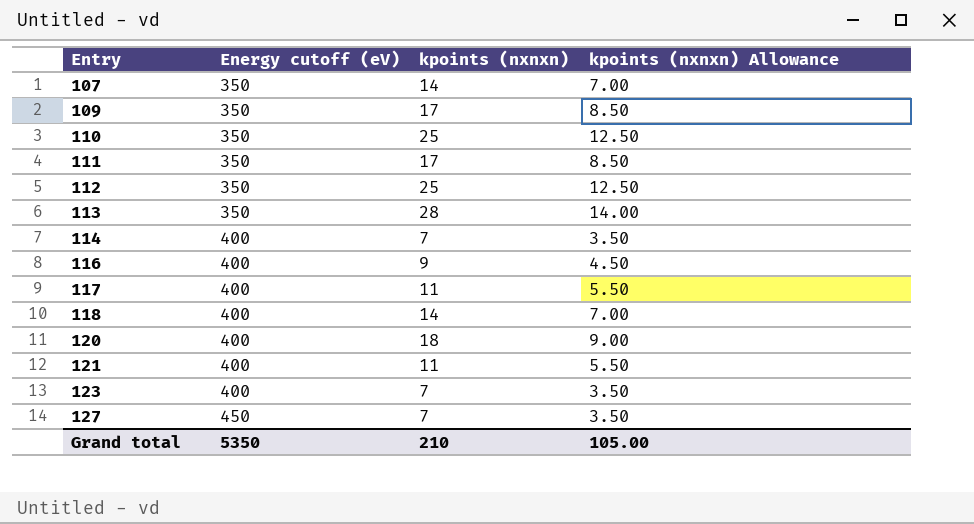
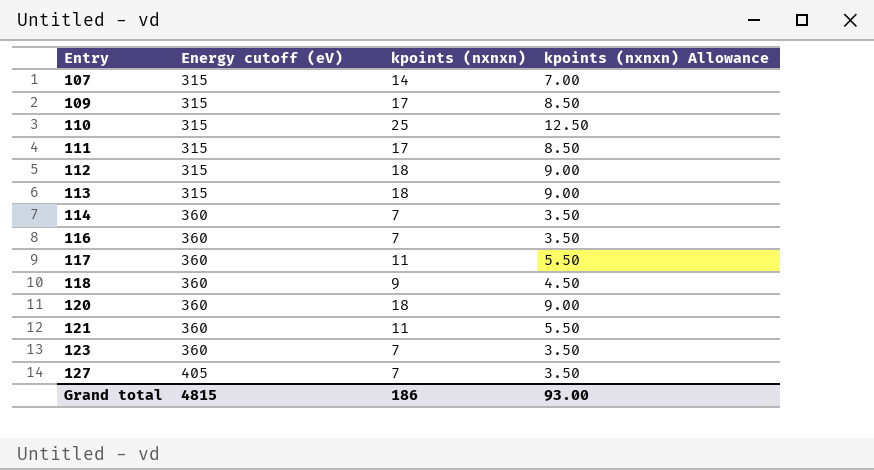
107 | Energy cutoff (eV): 350 -> 315
109 | Energy cutoff (eV): 350 -> 315
110 | Energy cutoff (eV): 350 -> 315
111 | Energy cutoff (eV): 350 -> 315
112 | Energy cutoff (eV): 350 -> 315
112 | kpoints (nxnxn): 25 -> 18
112 | kpoints (nxnxn) Allowance: 12.50 -> 9.00
113 | Energy cutoff (eV): 350 -> 315
113 | kpoints (nxnxn): 28 -> 18
113 | kpoints (nxnxn) Allowance: 14.00 -> 9.00
114 | Energy cutoff (eV): 400 -> 360
116 | Energy cutoff (eV): 400 -> 360
116 | kpoints (nxnxn): 9 -> 7
116 | kpoints (nxnxn) Allowance: 4.50 -> 3.50
117 | Energy cutoff (eV): 400 -> 360
118 | Energy cutoff (eV): 400 -> 360
118 | kpoints (nxnxn): 14 -> 9
118 | kpoints (nxnxn) Allowance: 7.00 -> 4.50
120 | Energy cutoff (eV): 400 -> 360
121 | Energy cutoff (eV): 400 -> 360
123 | Energy cutoff (eV): 400 -> 360
127 | Energy cutoff (eV): 450 -> 405
Grand total | Energy cutoff (eV): 5350 -> 4815
Grand total | kpoints (nxnxn): 210 -> 186
Grand total | kpoints (nxnxn) Allowance: 105.00 -> 93.00

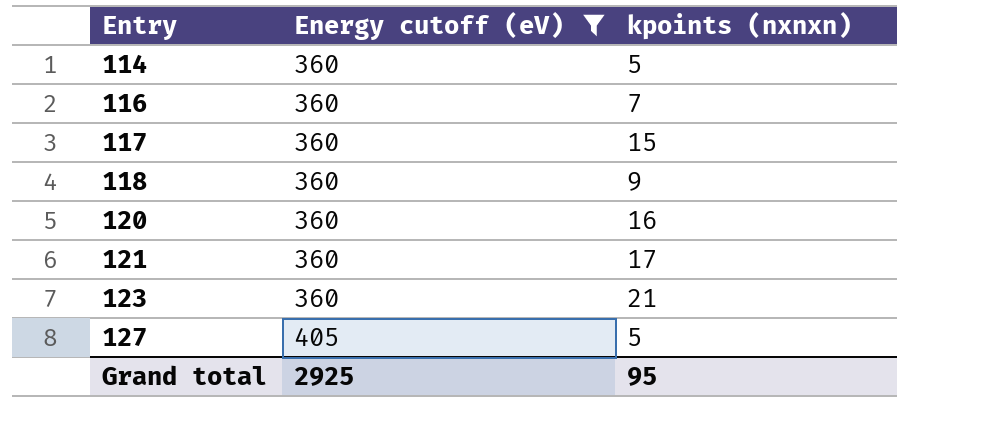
filter: none -> Energy cutoff (eV) != 315
column kpoints (nxnxn) Allowance | formula: [kpoints (nxnxn)] * 0.5 -> none
114 | kpoints (nxnxn): 7 -> 5
117 | kpoints (nxnxn): 11 -> 15
120 | kpoints (nxnxn): 18 -> 16
121 | kpoints (nxnxn): 11 -> 17
123 | kpoints (nxnxn): 7 -> 21
127 | kpoints (nxnxn): 7 -> 5
Grand total | Energy cutoff (eV): 4815 -> 2925
Grand total | kpoints (nxnxn): 186 -> 95

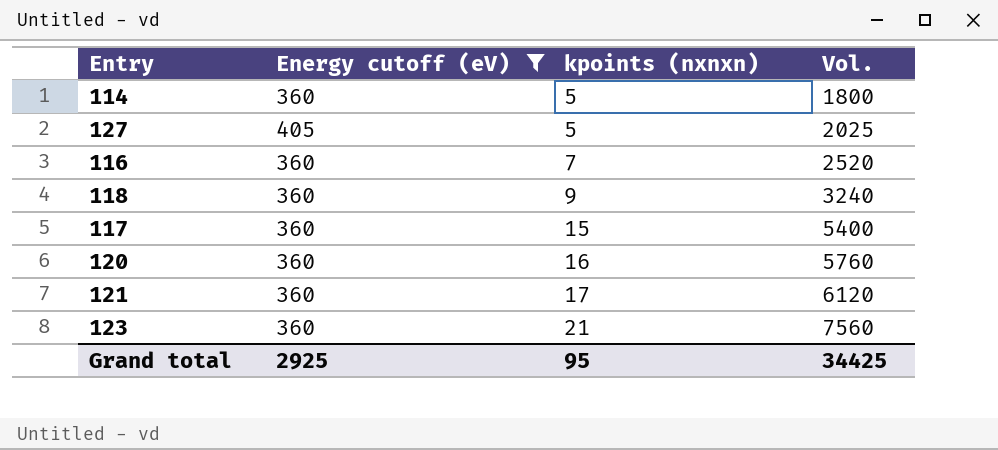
row order: Entry ascending -> kpoints (nxnxn) ascending
column Vol. | formula: none -> [Energy cutoff (eV)] * [kpoints (nxnxn)]

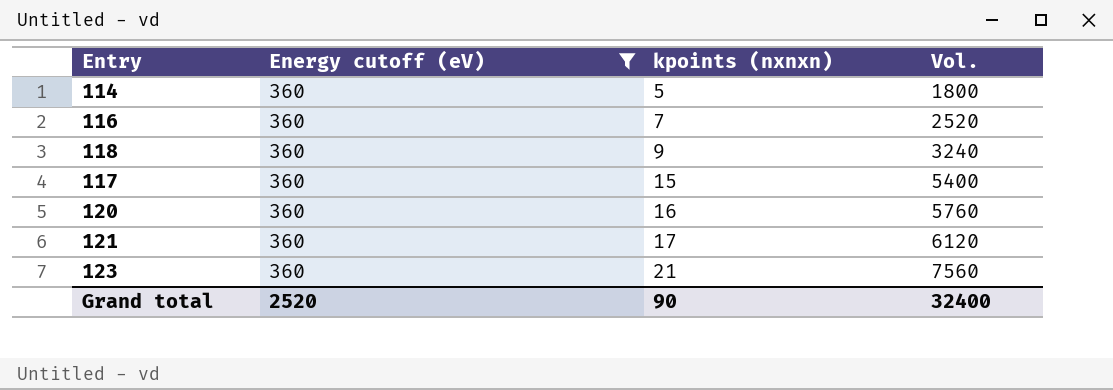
row 127: 405 | 5 | 2025 -> none
Grand total | Energy cutoff (eV): 2925 -> 2520
Grand total | kpoints (nxnxn): 95 -> 90
Grand total | Vol.: 34425 -> 32400

